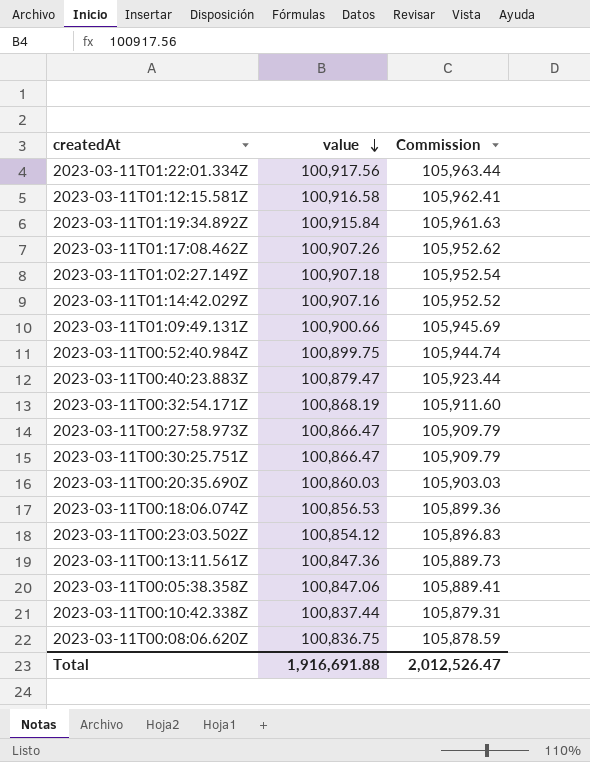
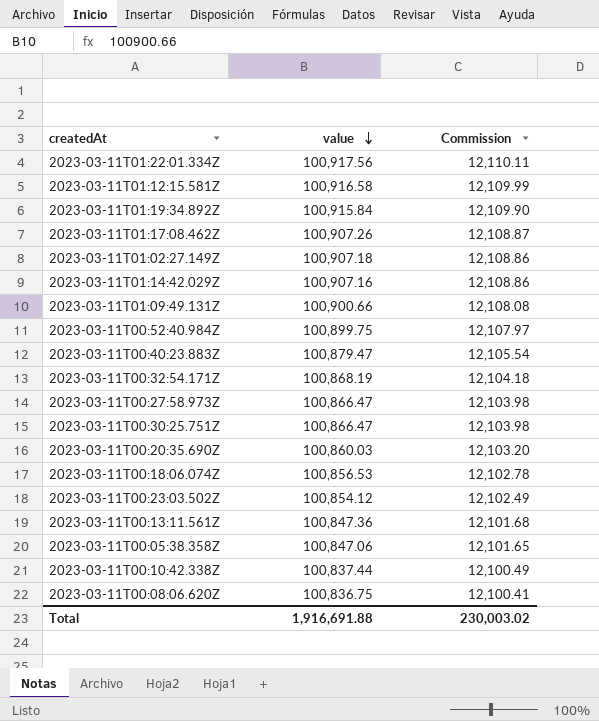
column Commission | formula: [value] * 1.05 -> [value] * 0.12
Total | Commission: 2,012,526.47 -> 230,003.02

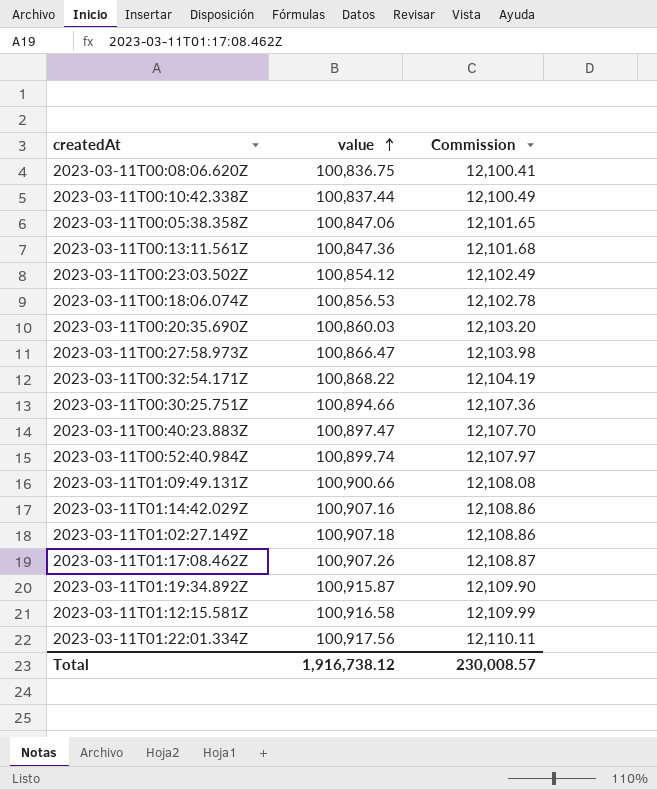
row order: value descending -> value ascending
2023-03-11T00:32:54.171Z | value: 100,868.19 -> 100,868.22
2023-03-11T00:32:54.171Z | Commission: 12,104.18 -> 12,104.19
2023-03-11T00:30:25.751Z | value: 100,866.47 -> 100,894.66
2023-03-11T00:30:25.751Z | Commission: 12,103.98 -> 12,107.36
2023-03-11T00:40:23.883Z | value: 100,879.47 -> 100,897.47
2023-03-11T00:40:23.883Z | Commission: 12,105.54 -> 12,107.70
2023-03-11T00:52:40.984Z | value: 100,899.75 -> 100,899.74
2023-03-11T01:19:34.892Z | value: 100,915.84 -> 100,915.87
Total | value: 1,916,691.88 -> 1,916,738.12
Total | Commission: 230,003.02 -> 230,008.57

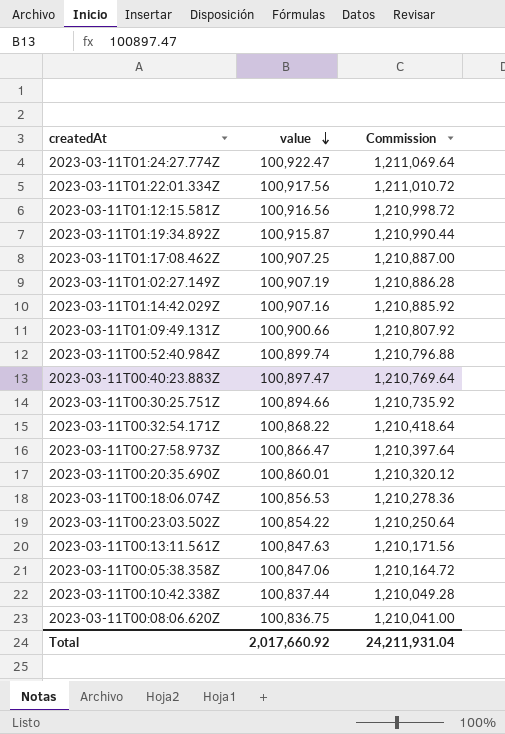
row order: value ascending -> value descending
column Commission | formula: [value] * 0.12 -> [value] * 12
row 2023-03-11T01:24:27.774Z: none -> 100,922.47 | 1,211,069.64
2023-03-11T01:12:15.581Z | value: 100,916.58 -> 100,916.56
2023-03-11T01:17:08.462Z | value: 100,907.26 -> 100,907.25
2023-03-11T01:02:27.149Z | value: 100,907.18 -> 100,907.19
2023-03-11T00:20:35.690Z | value: 100,860.03 -> 100,860.01
2023-03-11T00:23:03.502Z | value: 100,854.12 -> 100,854.22
2023-03-11T00:13:11.561Z | value: 100,847.36 -> 100,847.63
Total | value: 1,916,738.12 -> 2,017,660.92
Total | Commission: 230,008.57 -> 24,211,931.04

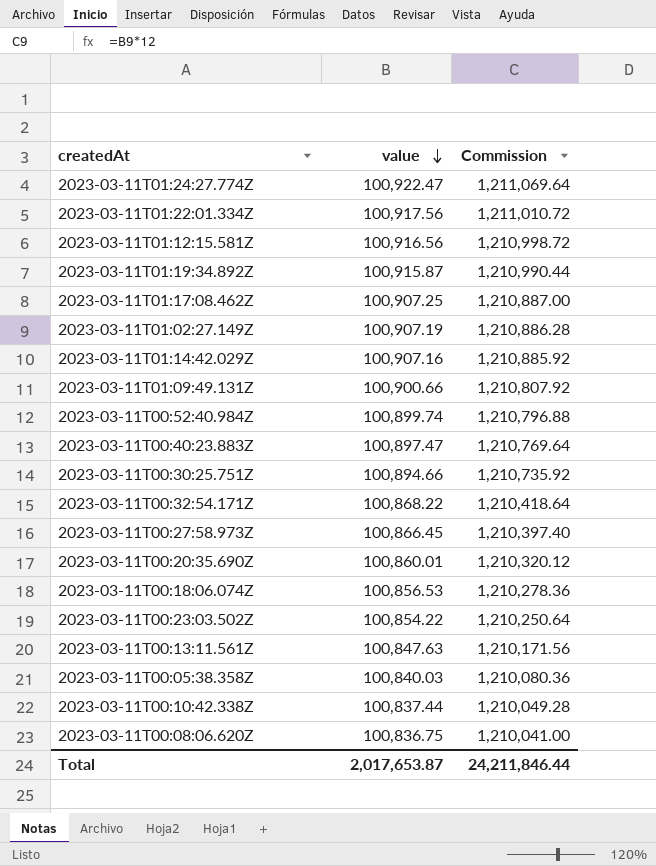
2023-03-11T00:27:58.973Z | value: 100,866.47 -> 100,866.45
2023-03-11T00:27:58.973Z | Commission: 1,210,397.64 -> 1,210,397.40
2023-03-11T00:05:38.358Z | value: 100,847.06 -> 100,840.03
2023-03-11T00:05:38.358Z | Commission: 1,210,164.72 -> 1,210,080.36
Total | value: 2,017,660.92 -> 2,017,653.87
Total | Commission: 24,211,931.04 -> 24,211,846.44

